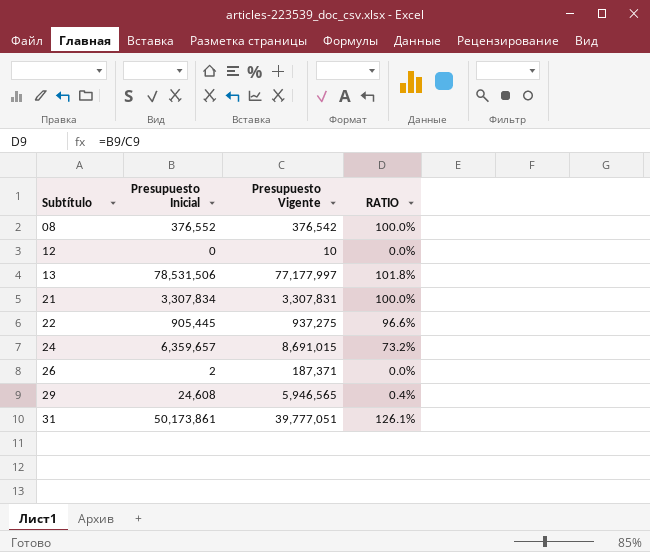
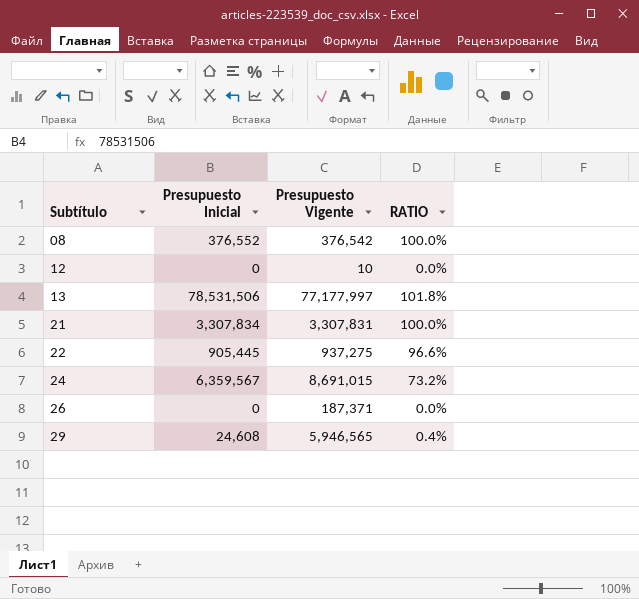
row 31: 50,173,861 | 39,777,051 | 126.1% -> none
24 | Presupuesto Inicial: 6,359,657 -> 6,359,567
26 | Presupuesto Inicial: 2 -> 0

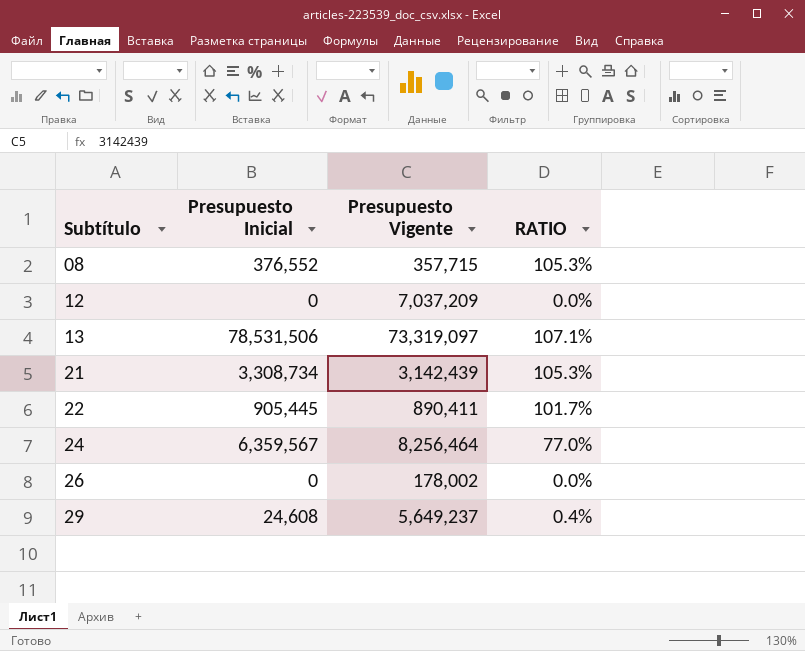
08 | Presupuesto Vigente: 376,542 -> 357,715
08 | RATIO: 100.0% -> 105.3%
12 | Presupuesto Vigente: 10 -> 7,037,209
13 | Presupuesto Vigente: 77,177,997 -> 73,319,097
13 | RATIO: 101.8% -> 107.1%
21 | Presupuesto Inicial: 3,307,834 -> 3,308,734
21 | Presupuesto Vigente: 3,307,831 -> 3,142,439
21 | RATIO: 100.0% -> 105.3%
22 | Presupuesto Vigente: 937,275 -> 890,411
22 | RATIO: 96.6% -> 101.7%
24 | Presupuesto Vigente: 8,691,015 -> 8,256,464
24 | RATIO: 73.2% -> 77.0%
26 | Presupuesto Vigente: 187,371 -> 178,002
29 | Presupuesto Vigente: 5,946,565 -> 5,649,237

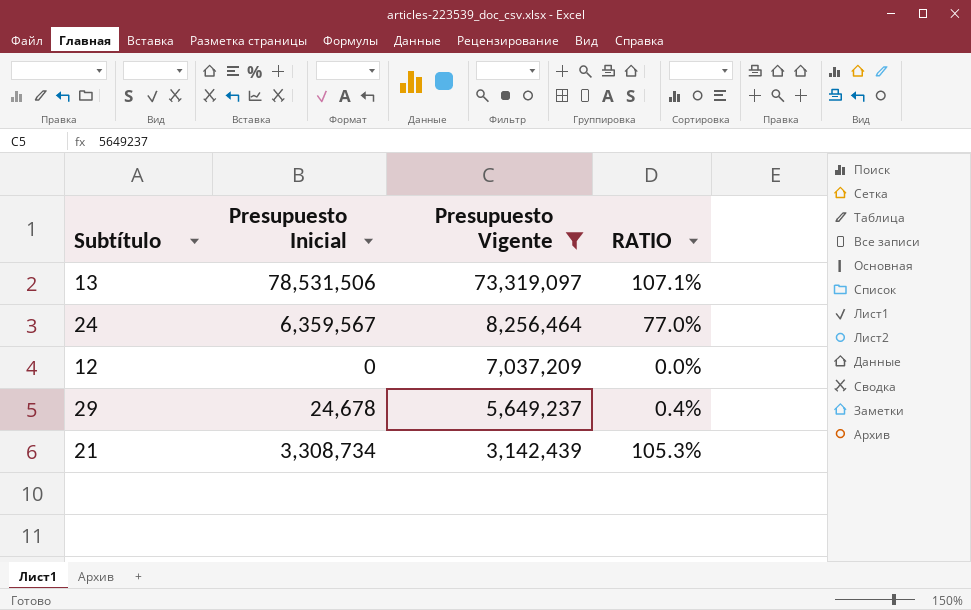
filter: none -> Presupuesto Vigente >= 3,142,439
row order: Subtítulo ascending -> Presupuesto Vigente descending
29 | Presupuesto Inicial: 24,608 -> 24,678

